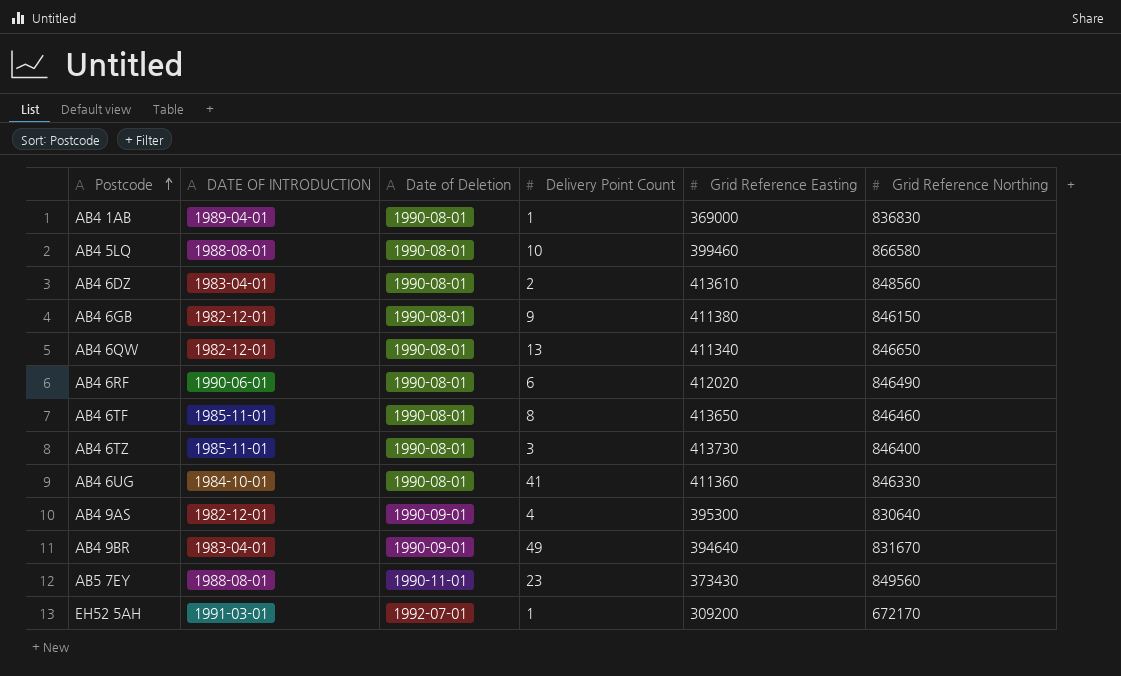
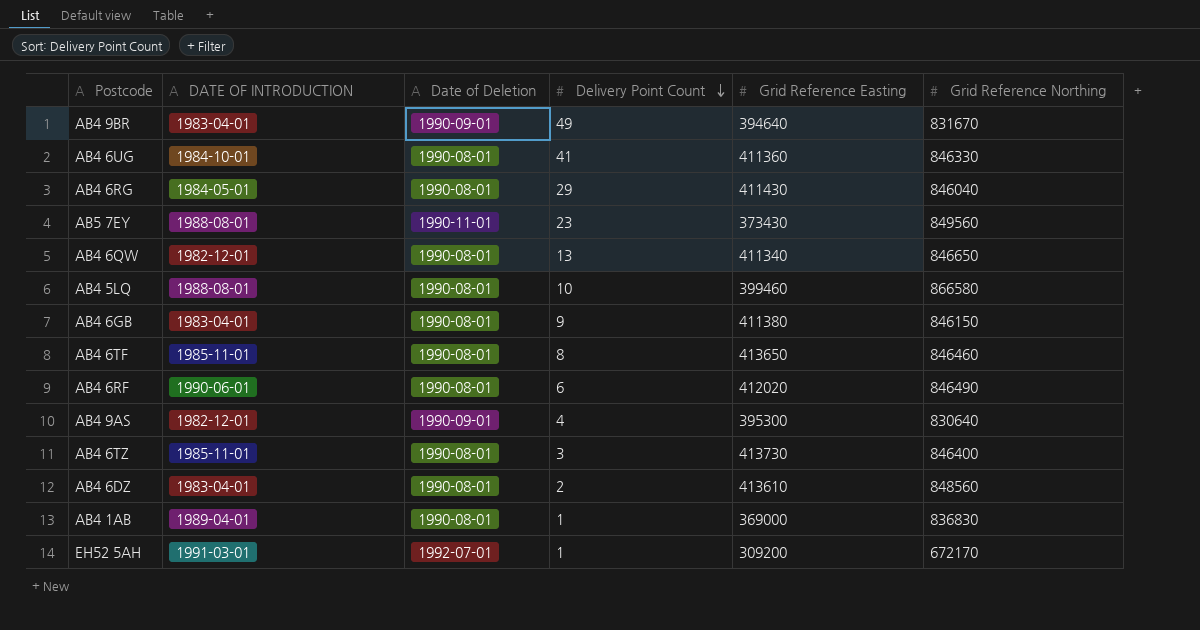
row order: Postcode ascending -> Delivery Point Count descending
row AB4 6RG: none -> 1984-05-01 | 1990-08-01 | 29 | 411430 | 846040
AB4 6GB | DATE OF INTRODUCTION: 1982-12-01 -> 1983-04-01

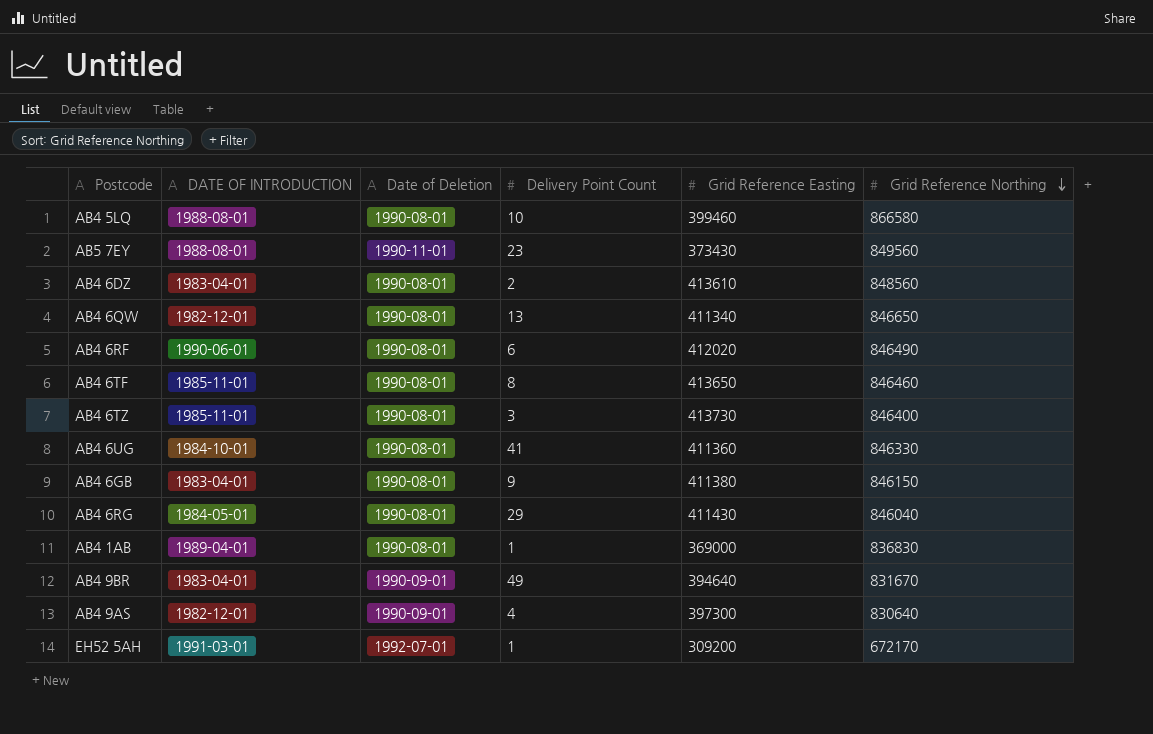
row order: Delivery Point Count descending -> Grid Reference Northing descending
AB4 9AS | Grid Reference Easting: 395300 -> 397300

